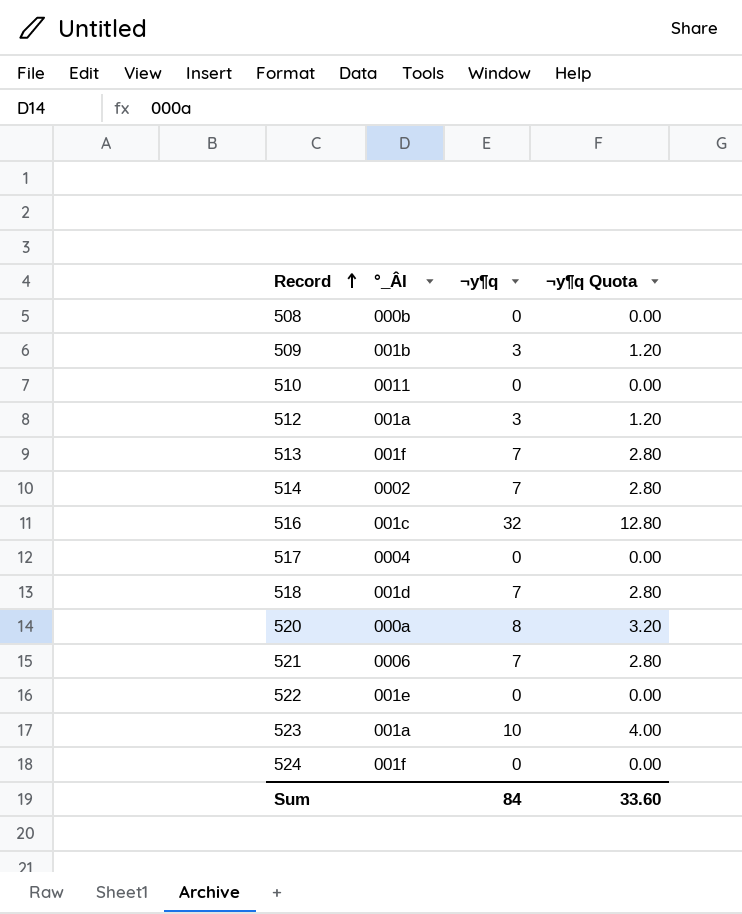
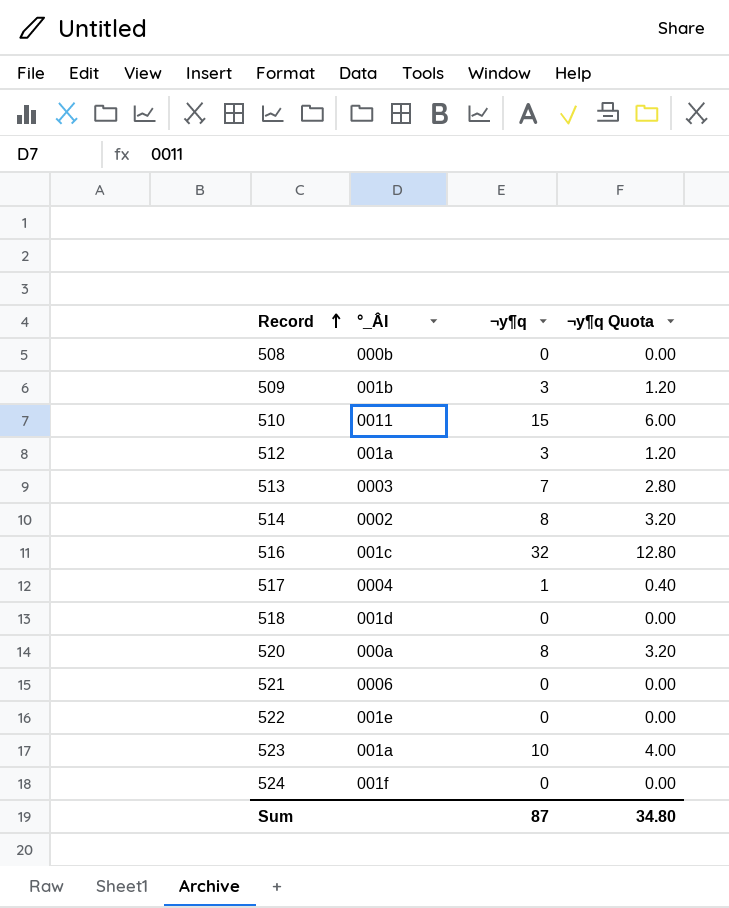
510 | ¬y¶q: 0 -> 15
510 | ¬y¶q Quota: 0.00 -> 6.00
513 | °_ÂI: 001f -> 0003
514 | ¬y¶q: 7 -> 8
514 | ¬y¶q Quota: 2.80 -> 3.20
517 | ¬y¶q: 0 -> 1
517 | ¬y¶q Quota: 0.00 -> 0.40
518 | ¬y¶q: 7 -> 0
518 | ¬y¶q Quota: 2.80 -> 0.00
521 | ¬y¶q: 7 -> 0
521 | ¬y¶q Quota: 2.80 -> 0.00
Sum | ¬y¶q: 84 -> 87
Sum | ¬y¶q Quota: 33.60 -> 34.80

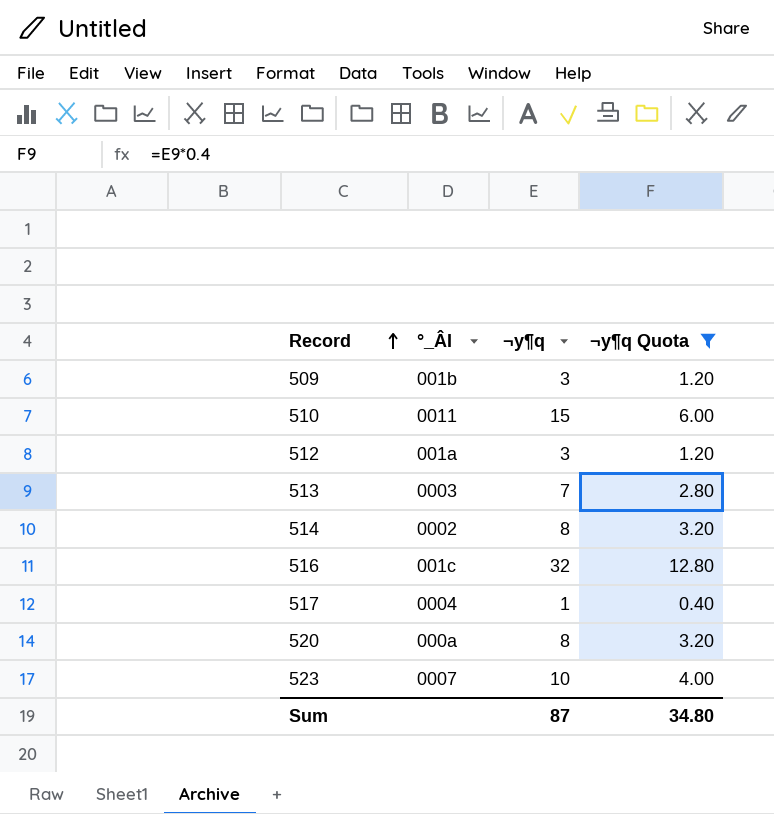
filter: none -> ¬y¶q Quota != 0.00
523 | °_ÂI: 001a -> 0007

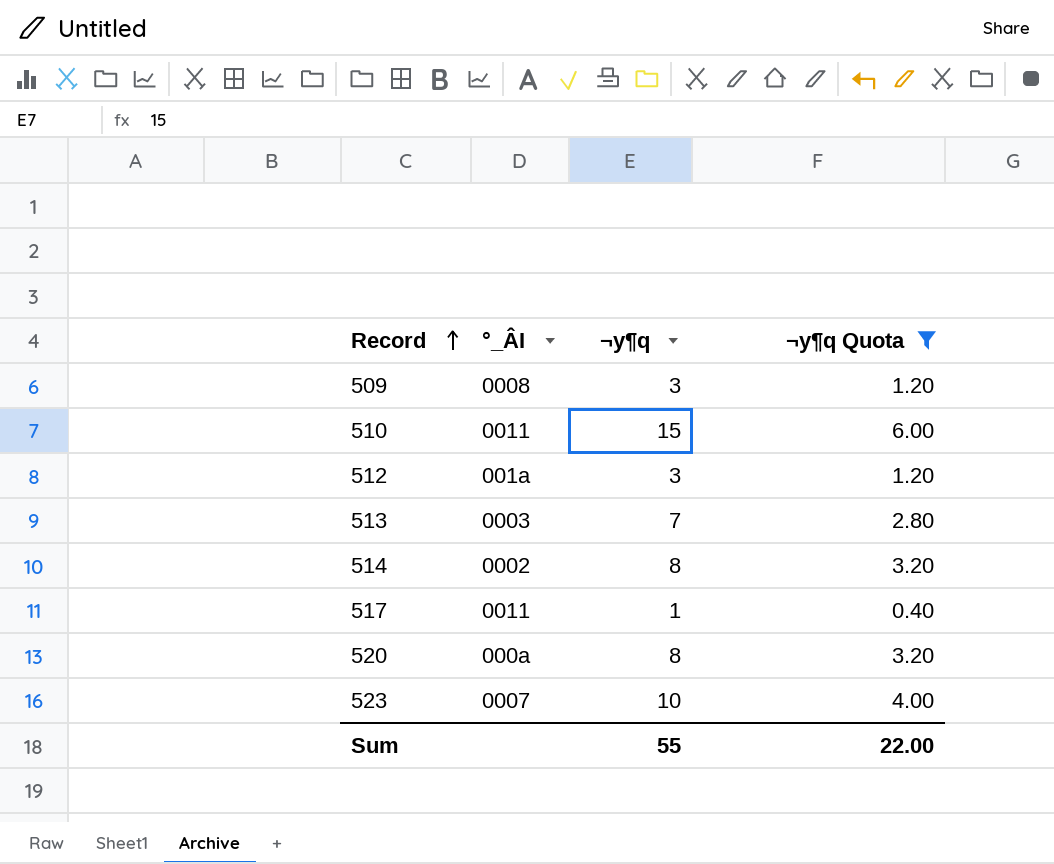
row 516: 001c | 32 | 12.80 -> none
509 | °_ÂI: 001b -> 0008
517 | °_ÂI: 0004 -> 0011
Sum | ¬y¶q: 87 -> 55
Sum | ¬y¶q Quota: 34.80 -> 22.00

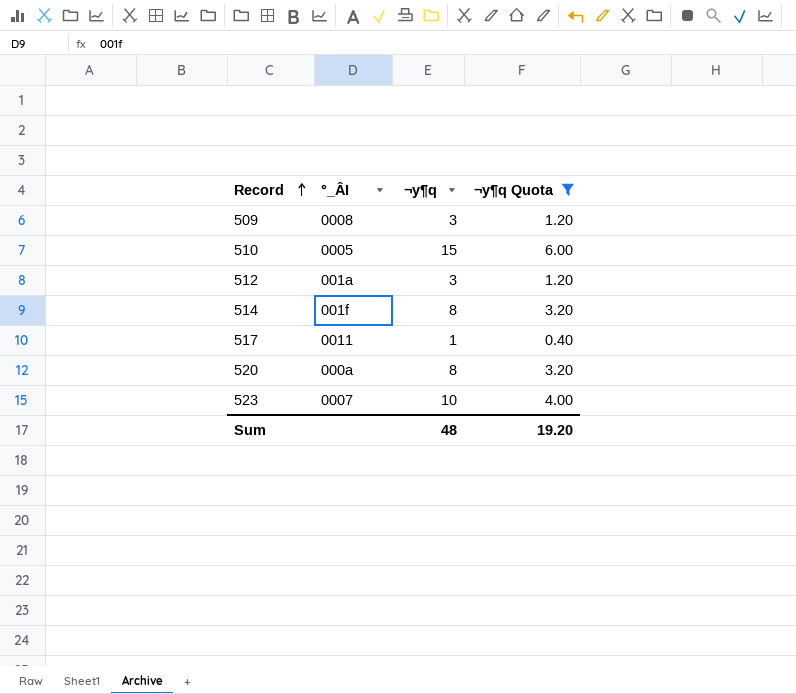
row 513: 0003 | 7 | 2.80 -> none
510 | °_ÂI: 0011 -> 0005
514 | °_ÂI: 0002 -> 001f
Sum | ¬y¶q: 55 -> 48
Sum | ¬y¶q Quota: 22.00 -> 19.20

